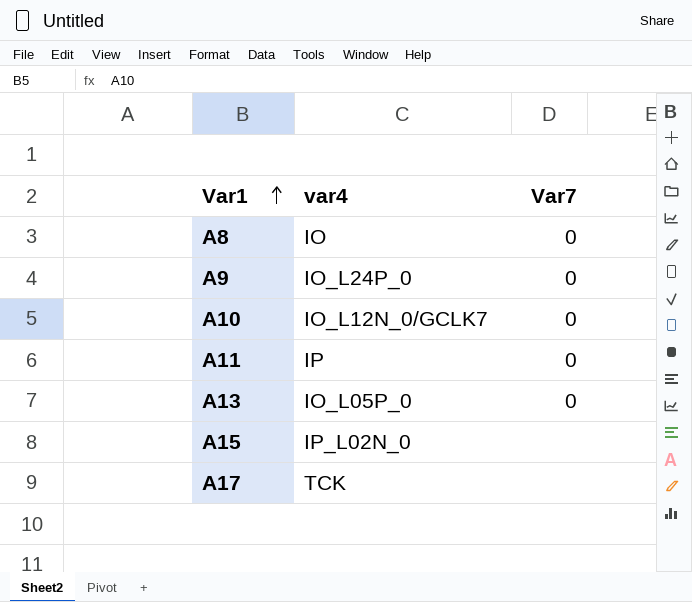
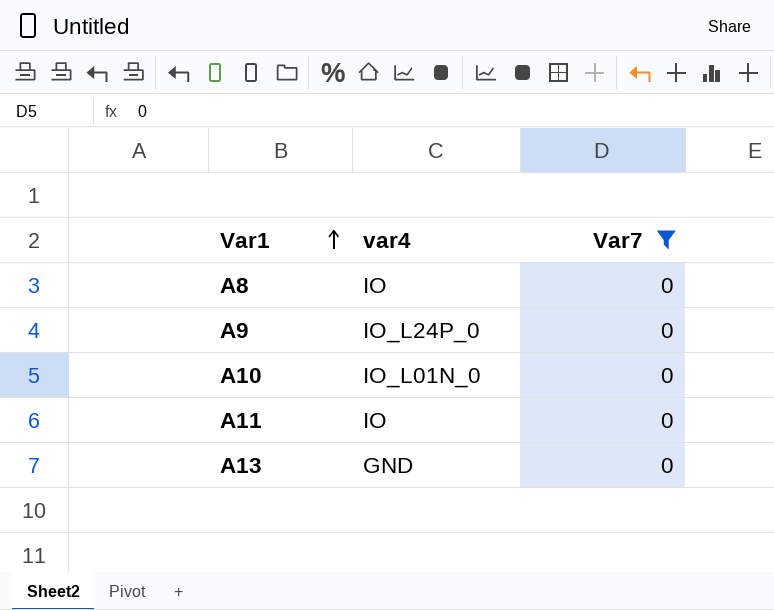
filter: none -> Var7 = 0
A10 | var4: IO_L12N_0/GCLK7 -> IO_L01N_0
A11 | var4: IP -> IO
A13 | var4: IO_L05P_0 -> GND

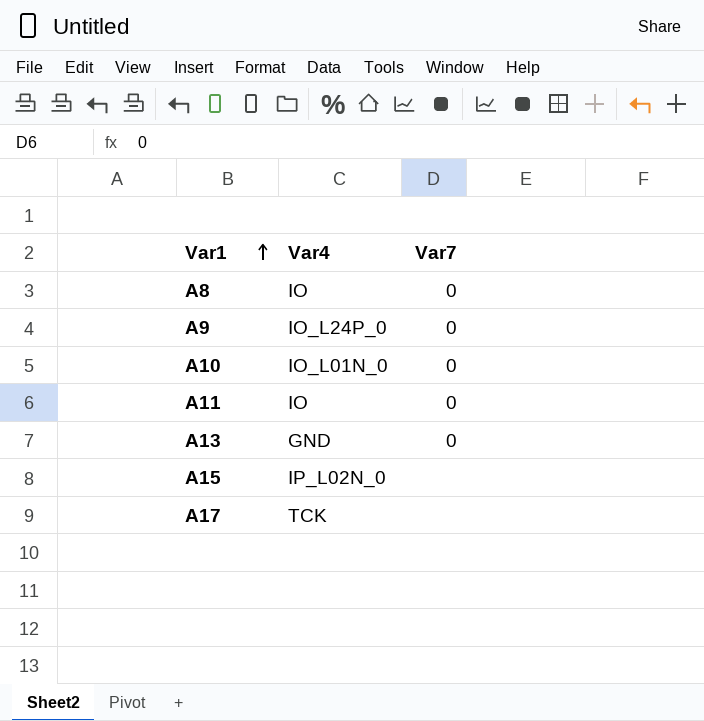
filter: Var7 = 0 -> none
column name: var4 -> Var4

